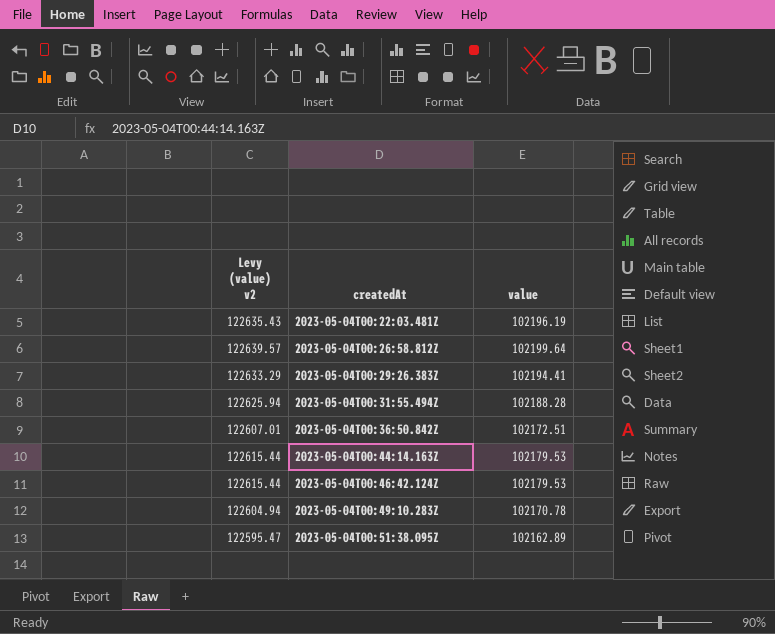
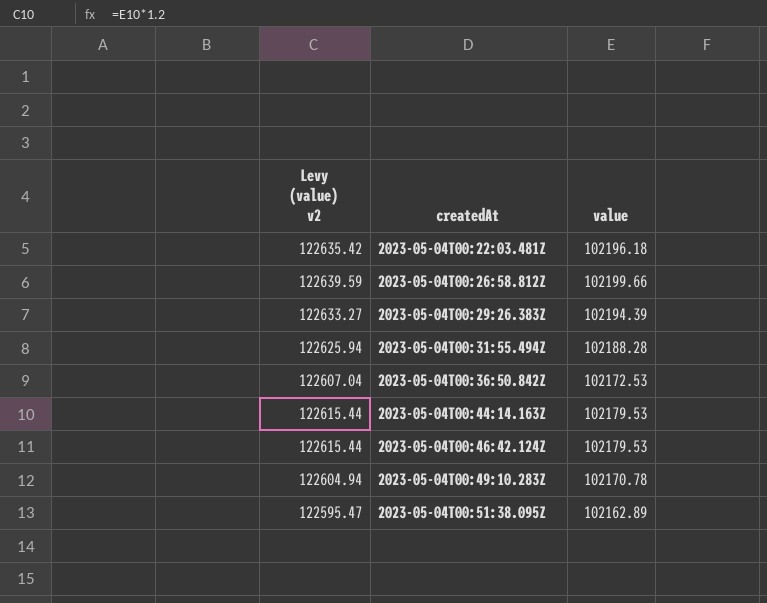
2023-05-04T00:22:03.481Z | Levy (value) v2: 122635.43 -> 122635.42
2023-05-04T00:22:03.481Z | value: 102196.19 -> 102196.18
2023-05-04T00:26:58.812Z | Levy (value) v2: 122639.57 -> 122639.59
2023-05-04T00:26:58.812Z | value: 102199.64 -> 102199.66
2023-05-04T00:29:26.383Z | Levy (value) v2: 122633.29 -> 122633.27
2023-05-04T00:29:26.383Z | value: 102194.41 -> 102194.39
2023-05-04T00:36:50.842Z | Levy (value) v2: 122607.01 -> 122607.04
2023-05-04T00:36:50.842Z | value: 102172.51 -> 102172.53

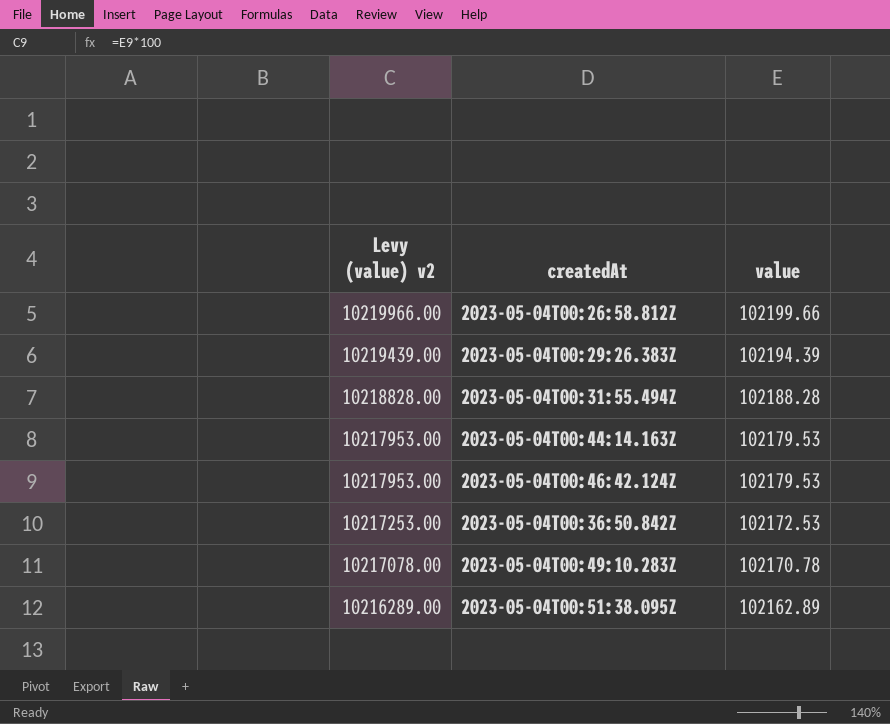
row order: createdAt ascending -> Levy (value) v2 descending
column Levy (value) v2 | formula: [value] * 1.2 -> [value] * 100
row 2023-05-04T00:22:03.481Z: 122635.42 | 102196.18 -> none

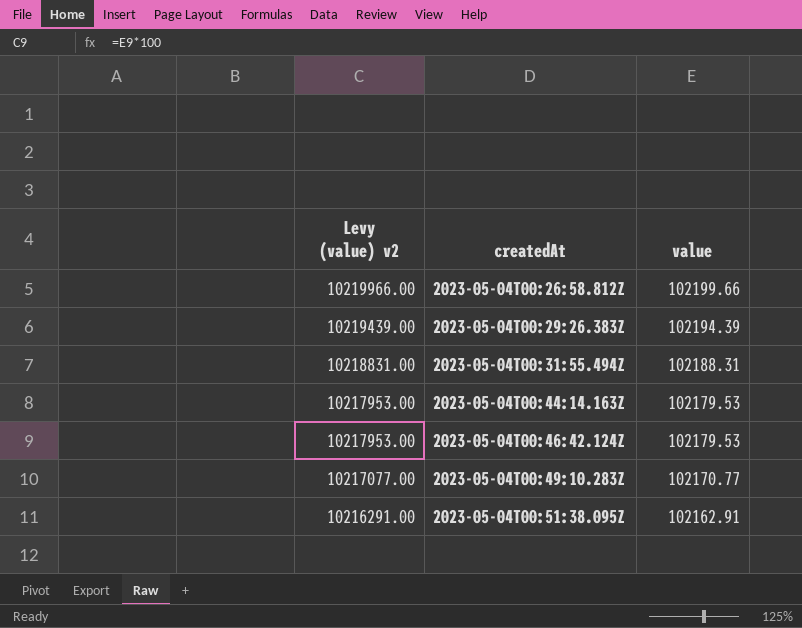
row 2023-05-04T00:36:50.842Z: 10217253.00 | 102172.53 -> none
2023-05-04T00:31:55.494Z | Levy (value) v2: 10218828.00 -> 10218831.00
2023-05-04T00:31:55.494Z | value: 102188.28 -> 102188.31
2023-05-04T00:49:10.283Z | Levy (value) v2: 10217078.00 -> 10217077.00
2023-05-04T00:49:10.283Z | value: 102170.78 -> 102170.77
2023-05-04T00:51:38.095Z | Levy (value) v2: 10216289.00 -> 10216291.00
2023-05-04T00:51:38.095Z | value: 102162.89 -> 102162.91

